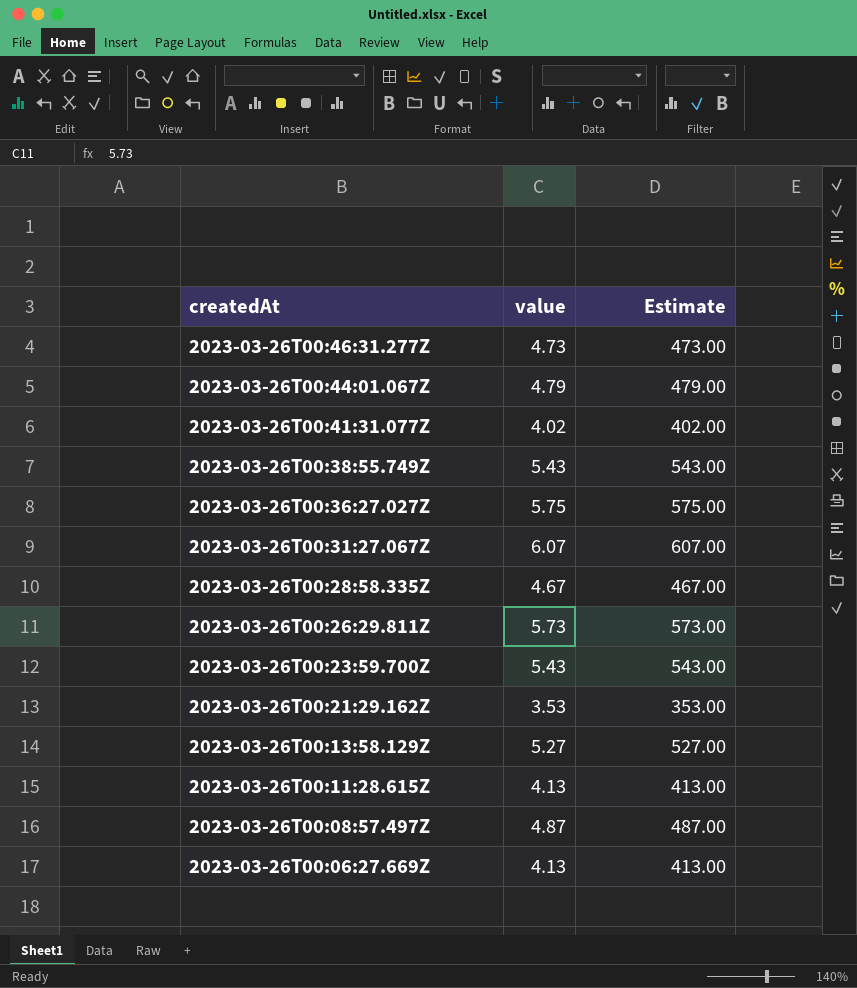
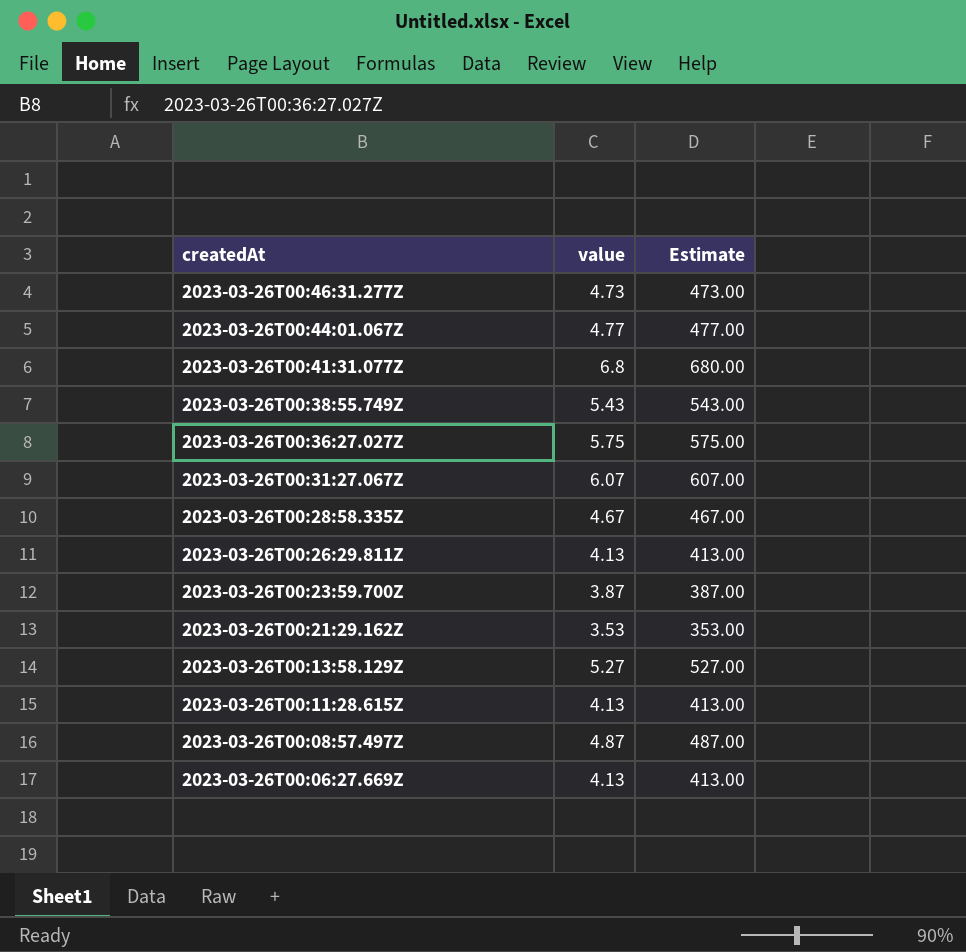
2023-03-26T00:44:01.067Z | value: 4.79 -> 4.77
2023-03-26T00:44:01.067Z | Estimate: 479.00 -> 477.00
2023-03-26T00:41:31.077Z | value: 4.02 -> 6.8
2023-03-26T00:41:31.077Z | Estimate: 402.00 -> 680.00
2023-03-26T00:26:29.811Z | value: 5.73 -> 4.13
2023-03-26T00:26:29.811Z | Estimate: 573.00 -> 413.00
2023-03-26T00:23:59.700Z | value: 5.43 -> 3.87
2023-03-26T00:23:59.700Z | Estimate: 543.00 -> 387.00

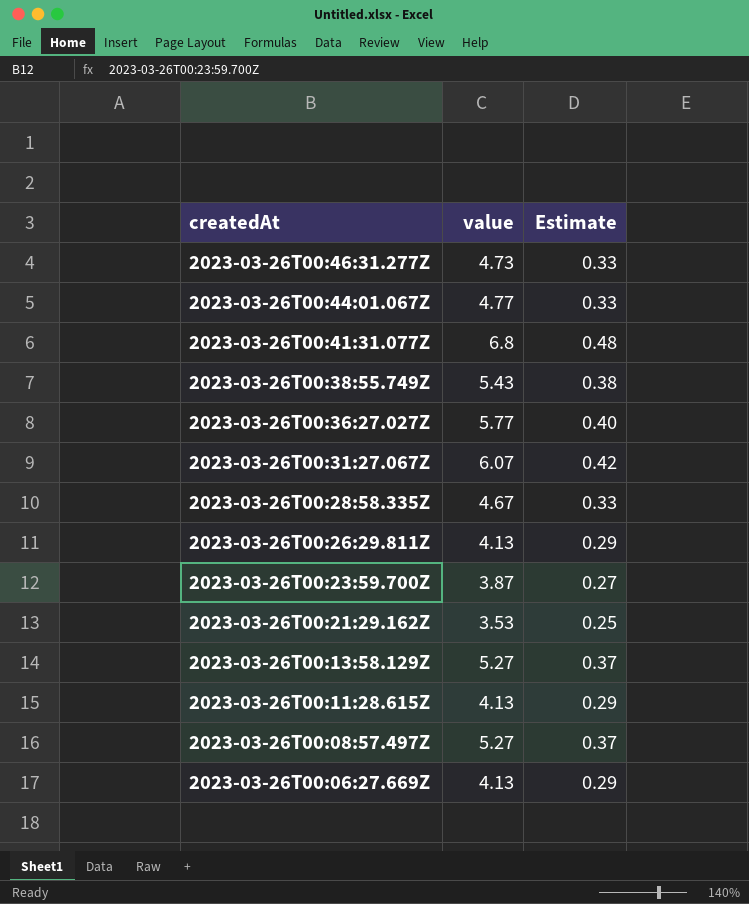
column Estimate | formula: [value] * 100 -> [value] * 0.07
2023-03-26T00:36:27.027Z | value: 5.75 -> 5.77
2023-03-26T00:08:57.497Z | value: 4.87 -> 5.27

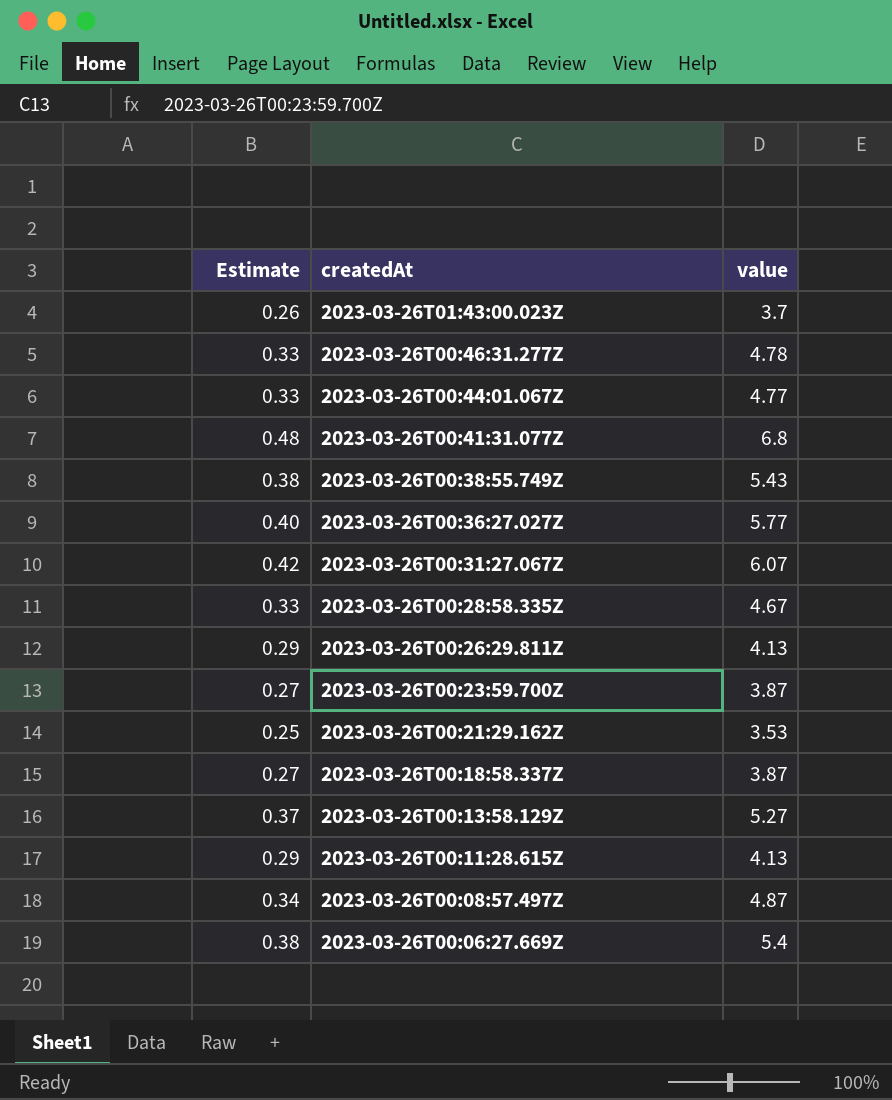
column Estimate | position: 3 -> 1
row 2023-03-26T01:43:00.023Z: none -> 0.26 | 3.7
2023-03-26T00:46:31.277Z | value: 4.73 -> 4.78
row 2023-03-26T00:18:58.337Z: none -> 0.27 | 3.87
2023-03-26T00:08:57.497Z | Estimate: 0.37 -> 0.34
2023-03-26T00:08:57.497Z | value: 5.27 -> 4.87
2023-03-26T00:06:27.669Z | Estimate: 0.29 -> 0.38
2023-03-26T00:06:27.669Z | value: 4.13 -> 5.4

